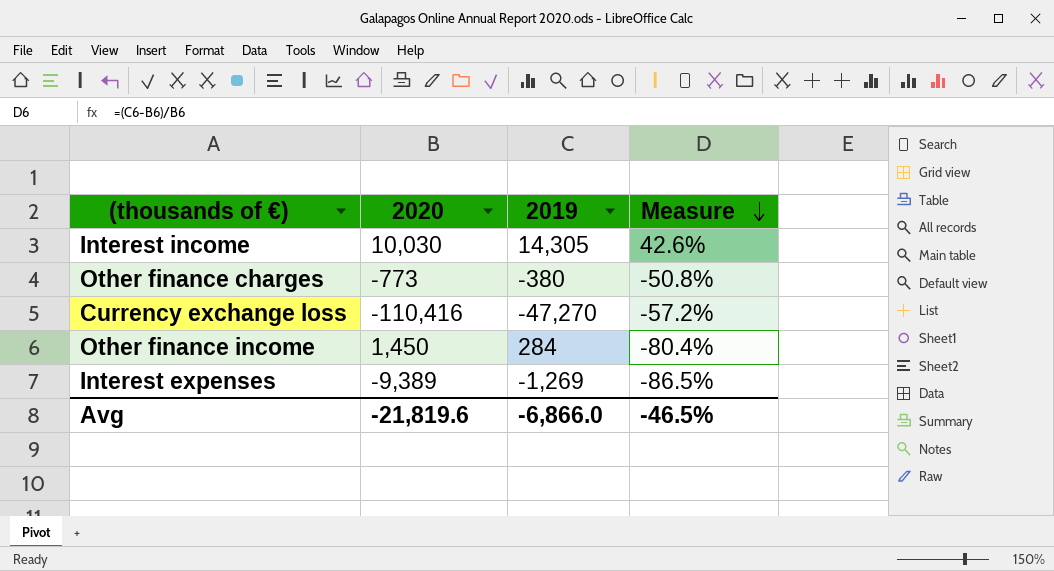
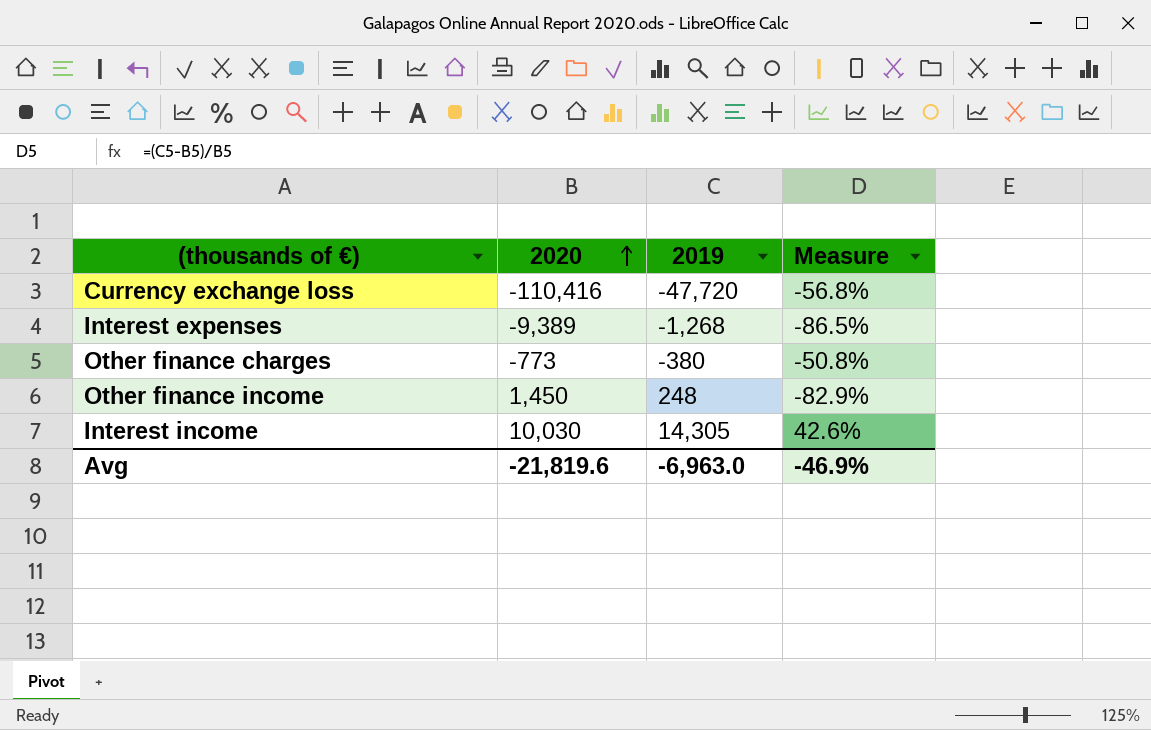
row order: Measure descending -> 2020 ascending
Currency exchange loss | 2019: -47,270 -> -47,720
Currency exchange loss | Measure: -57.2% -> -56.8%
Interest expenses | 2019: -1,269 -> -1,268
Other finance income | 2019: 284 -> 248
Other finance income | Measure: -80.4% -> -82.9%
Avg | 2019: -6,866.0 -> -6,963.0
Avg | Measure: -46.5% -> -46.9%

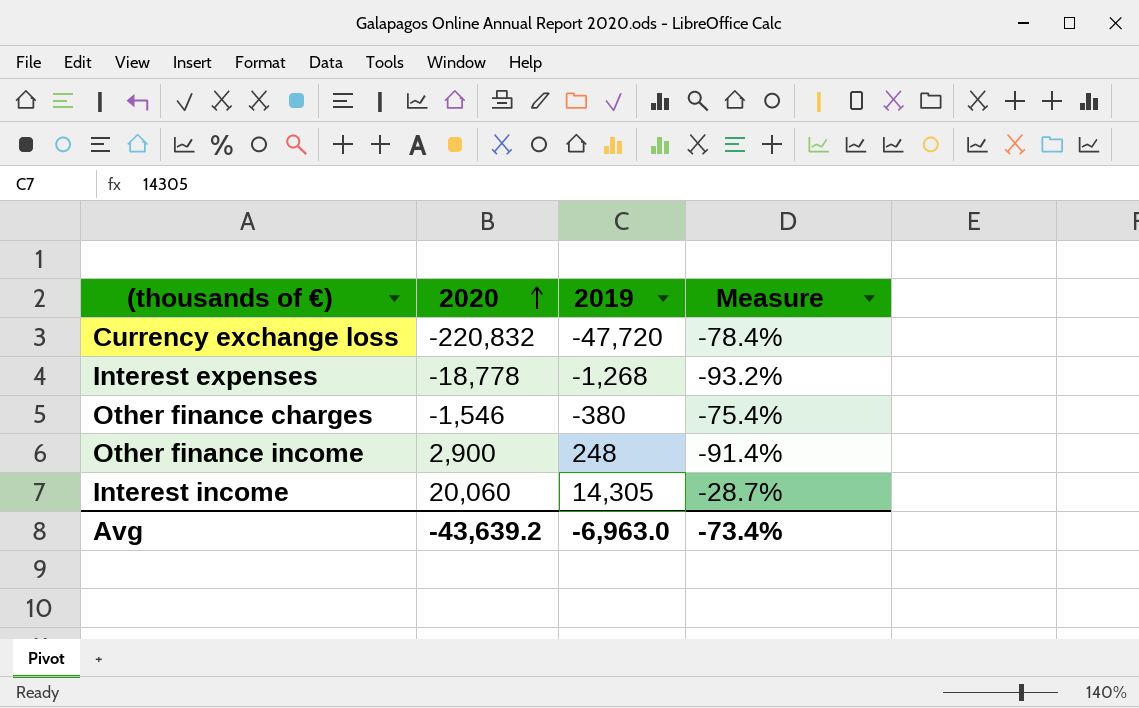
Currency exchange loss | 2020: -110,416 -> -220,832
Currency exchange loss | Measure: -56.8% -> -78.4%
Interest expenses | 2020: -9,389 -> -18,778
Interest expenses | Measure: -86.5% -> -93.2%
Other finance charges | 2020: -773 -> -1,546
Other finance charges | Measure: -50.8% -> -75.4%
Other finance income | 2020: 1,450 -> 2,900
Other finance income | Measure: -82.9% -> -91.4%
Interest income | 2020: 10,030 -> 20,060
Interest income | Measure: 42.6% -> -28.7%
Avg | 2020: -21,819.6 -> -43,639.2
Avg | Measure: -46.9% -> -73.4%

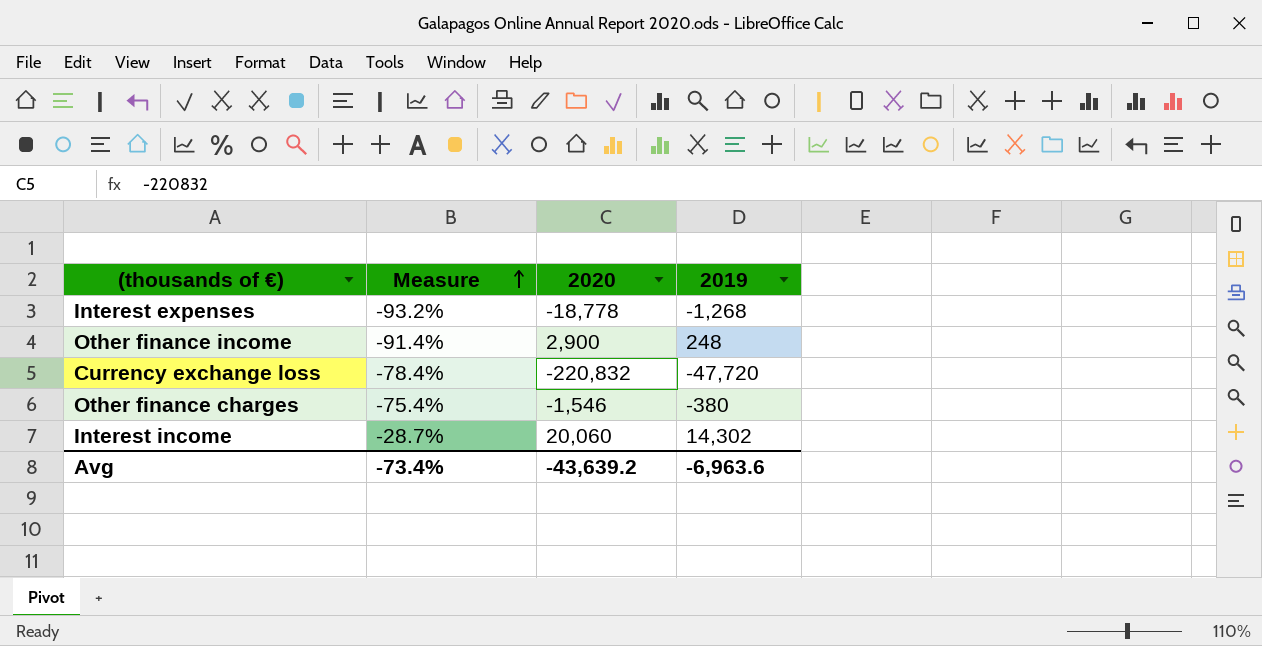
row order: 2020 ascending -> Measure ascending
column Measure | position: 4 -> 2
Interest income | 2019: 14,305 -> 14,302
Avg | 2019: -6,963.0 -> -6,963.6

